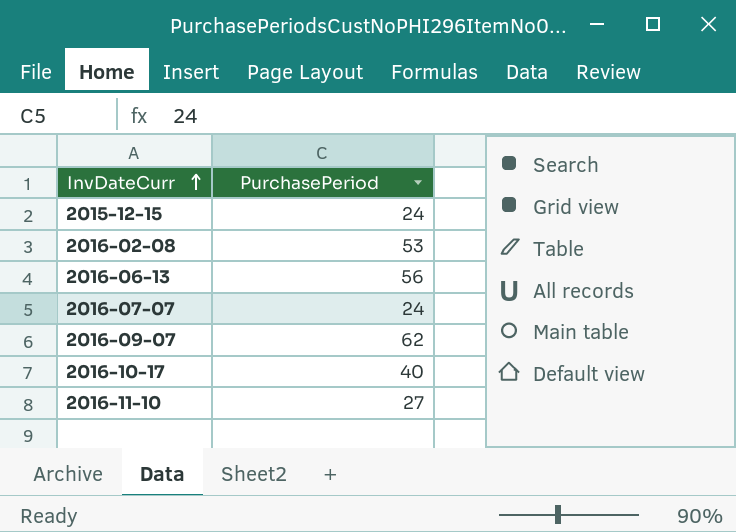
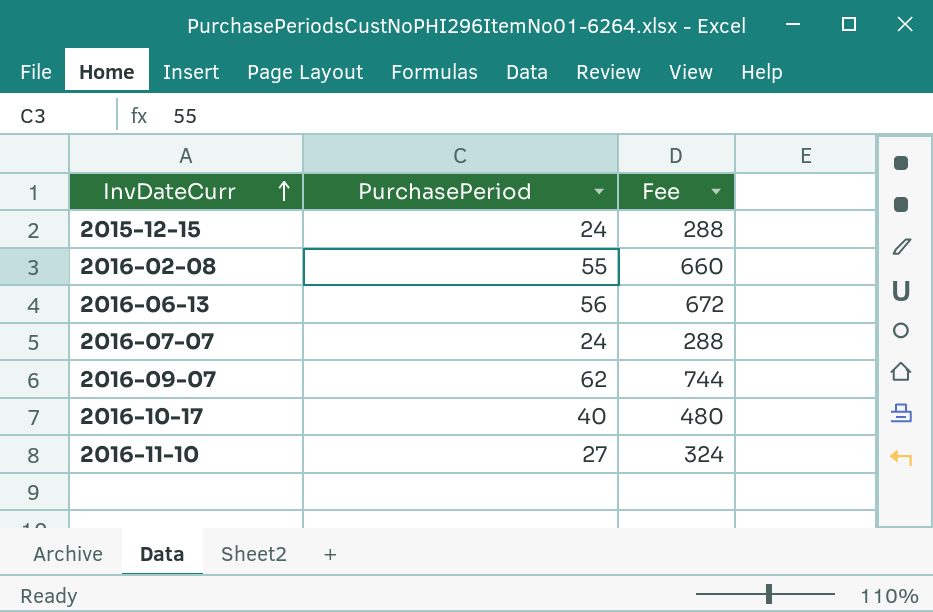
column Fee | formula: none -> [PurchasePeriod] * 12
2016-02-08 | PurchasePeriod: 53 -> 55

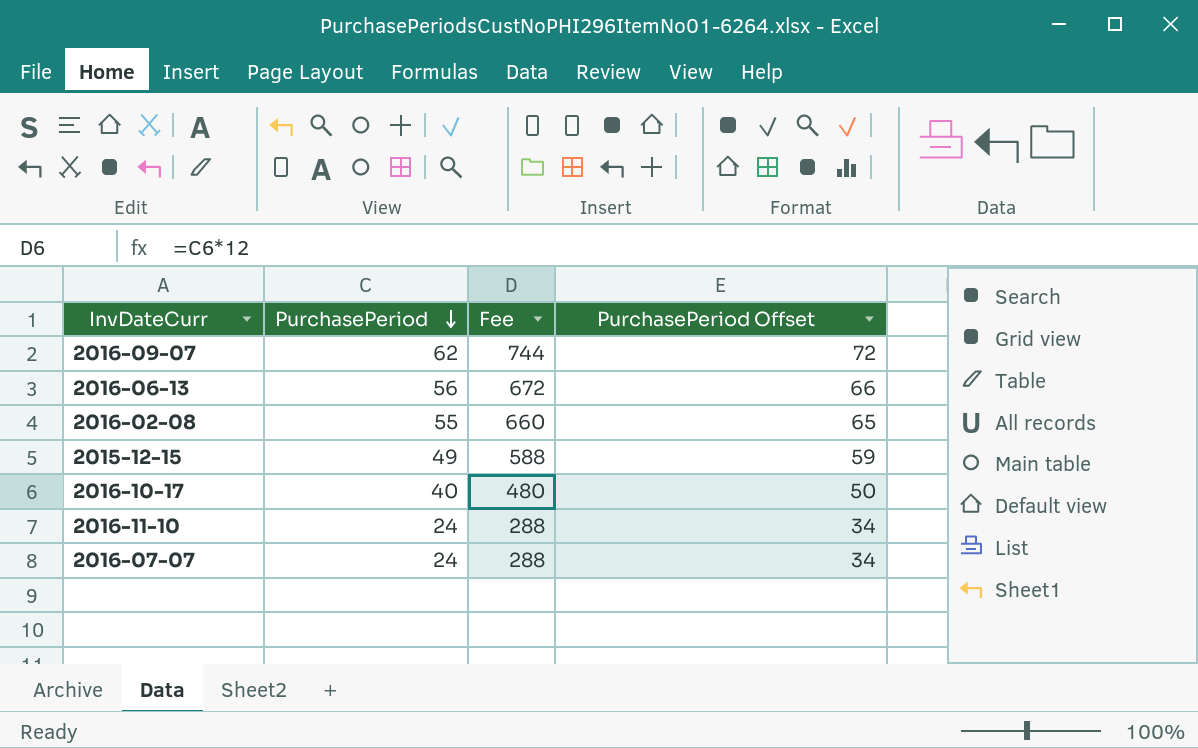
row order: InvDateCurr ascending -> PurchasePeriod descending
column PurchasePeriod Offset | formula: none -> [PurchasePeriod] + 10
2015-12-15 | PurchasePeriod: 24 -> 49
2015-12-15 | Fee: 288 -> 588
2016-11-10 | PurchasePeriod: 27 -> 24
2016-11-10 | Fee: 324 -> 288

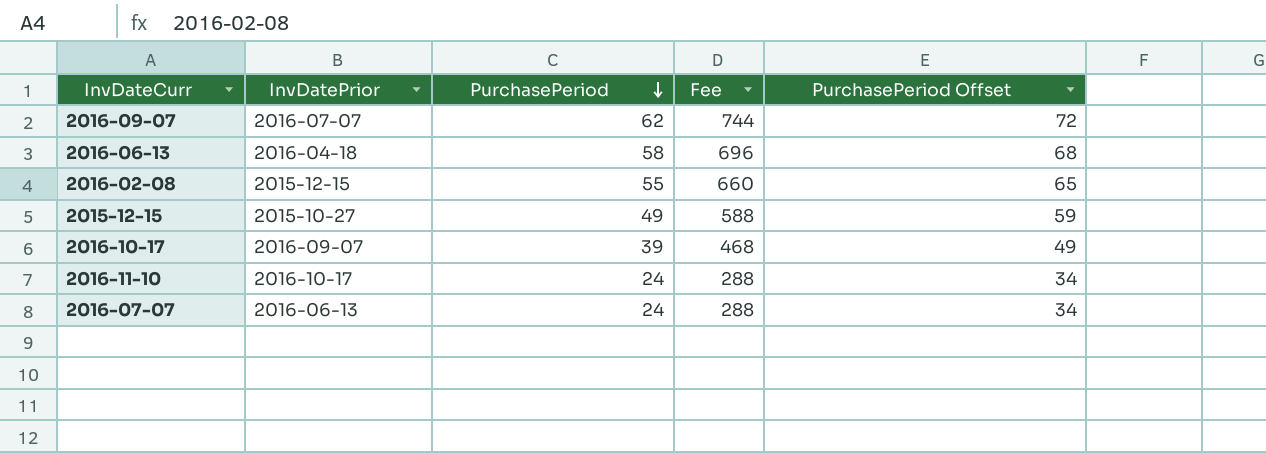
column InvDatePrior | position: none -> 2
2016-06-13 | PurchasePeriod: 56 -> 58
2016-06-13 | Fee: 672 -> 696
2016-06-13 | PurchasePeriod Offset: 66 -> 68
2016-10-17 | PurchasePeriod: 40 -> 39
2016-10-17 | Fee: 480 -> 468
2016-10-17 | PurchasePeriod Offset: 50 -> 49

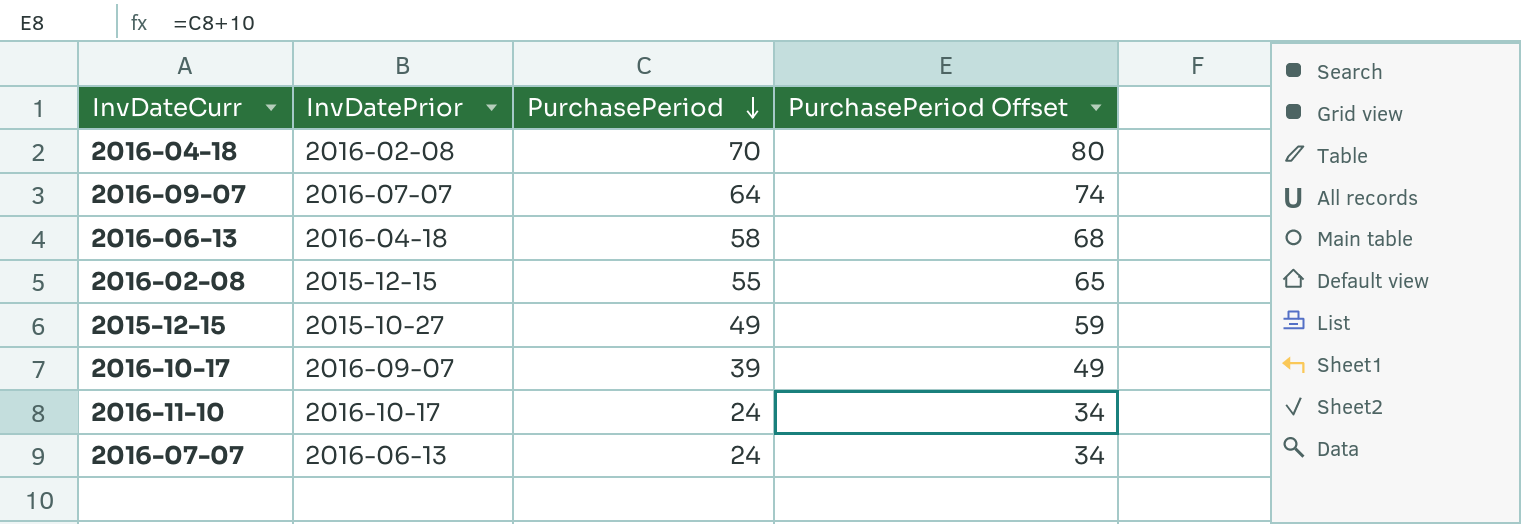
column Fee | formula: [PurchasePeriod] * 12 -> none
row 2016-04-18: none -> 2016-02-08 | 70 | 80
2016-09-07 | PurchasePeriod: 62 -> 64
2016-09-07 | PurchasePeriod Offset: 72 -> 74

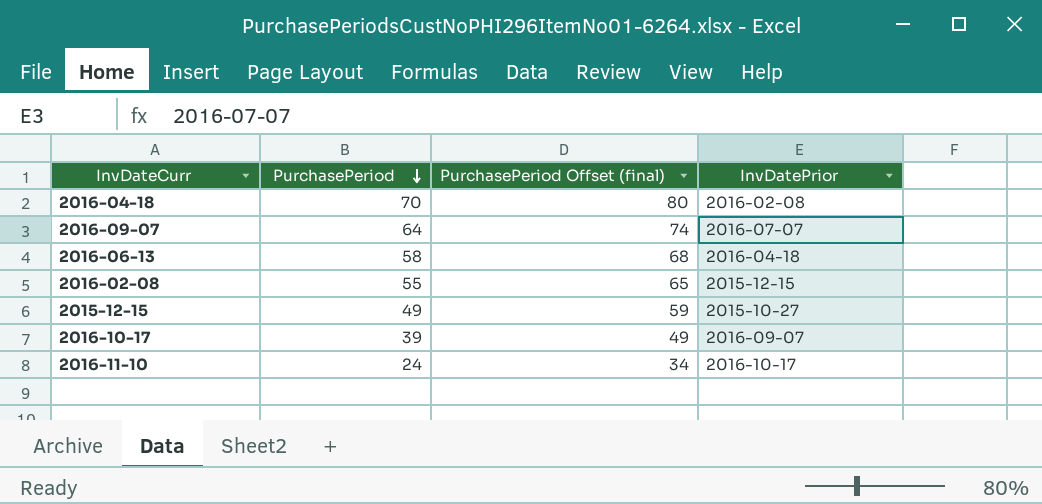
column name: PurchasePeriod Offset -> PurchasePeriod Offset (final)
column InvDatePrior | position: 2 -> 4
row 2016-07-07: 2016-06-13 | 24 | 34 -> none

